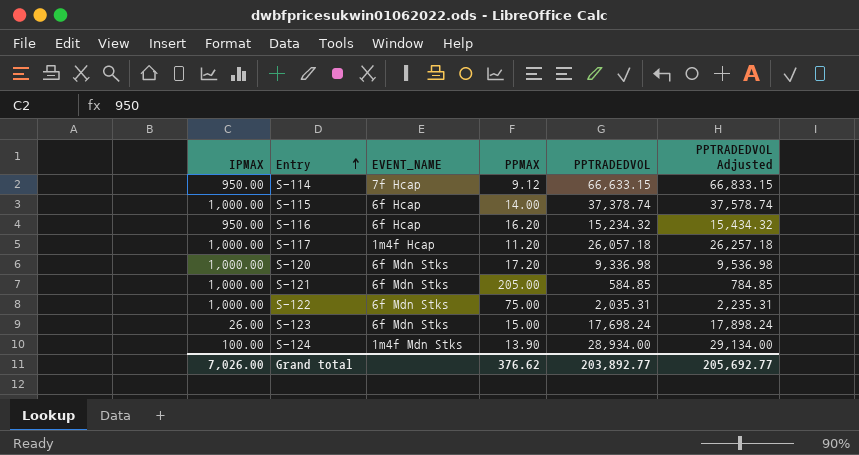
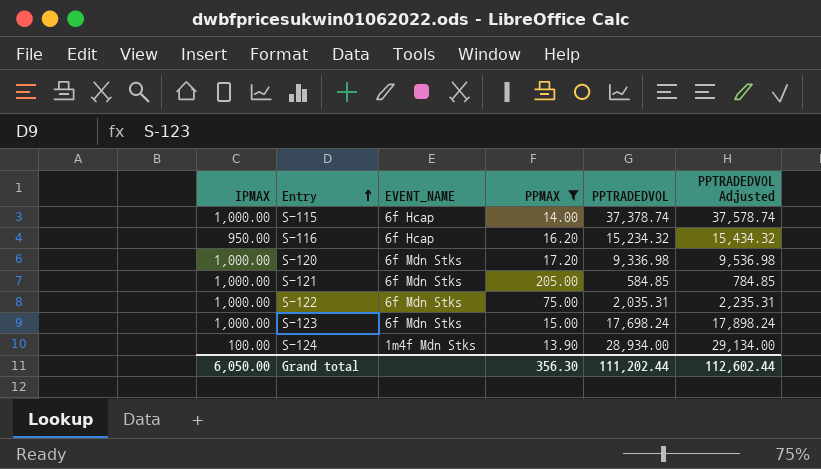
filter: none -> PPMAX >= 13.90
S-123 | IPMAX: 26.00 -> 1,000.00
Grand total | IPMAX: 7,026.00 -> 6,050.00
Grand total | PPMAX: 376.62 -> 356.30
Grand total | PPTRADEDVOL: 203,892.77 -> 111,202.44
Grand total | PPTRADEDVOL Adjusted: 205,692.77 -> 112,602.44

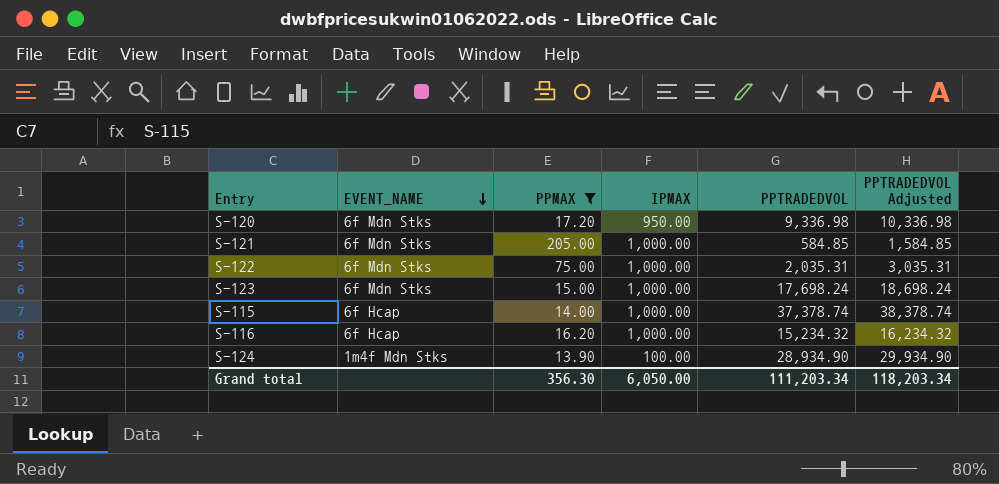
row order: Entry ascending -> EVENT_NAME descending
column IPMAX | position: 1 -> 4
column PPTRADEDVOL Adjusted | formula: [PPTRADEDVOL] + 200 -> [PPTRADEDVOL] + 1000
S-120 | IPMAX: 1,000.00 -> 950.00
S-116 | IPMAX: 950.00 -> 1,000.00
S-124 | PPTRADEDVOL: 28,934.00 -> 28,934.90
Grand total | PPTRADEDVOL: 111,202.44 -> 111,203.34
Grand total | PPTRADEDVOL Adjusted: 112,602.44 -> 118,203.34

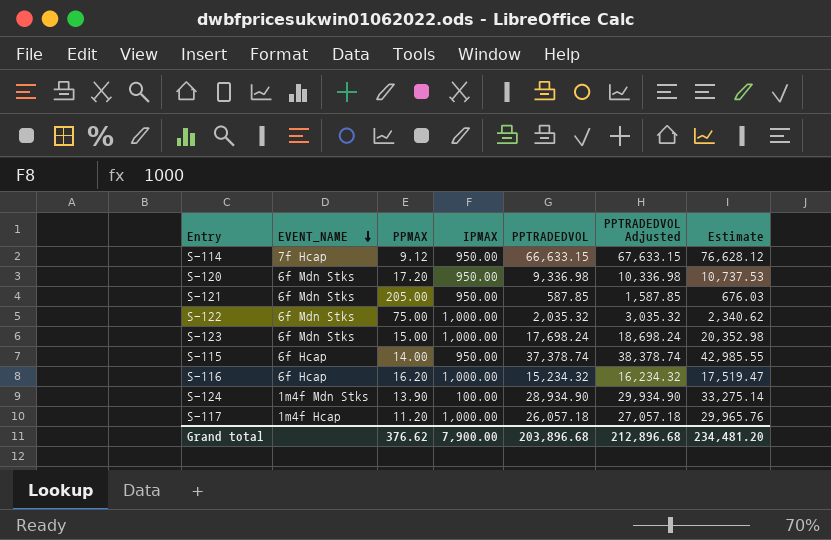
filter: PPMAX >= 13.90 -> none
column Estimate | formula: none -> [PPTRADEDVOL] * 1.15
S-121 | IPMAX: 1,000.00 -> 950.00
S-121 | PPTRADEDVOL: 584.85 -> 587.85
S-121 | PPTRADEDVOL Adjusted: 1,584.85 -> 1,587.85
S-122 | PPTRADEDVOL: 2,035.31 -> 2,035.32
S-122 | PPTRADEDVOL Adjusted: 3,035.31 -> 3,035.32
S-115 | IPMAX: 1,000.00 -> 950.00
Grand total | PPMAX: 356.30 -> 376.62
Grand total | IPMAX: 6,050.00 -> 7,900.00
Grand total | PPTRADEDVOL: 111,203.34 -> 203,896.68
Grand total | PPTRADEDVOL Adjusted: 118,203.34 -> 212,896.68

